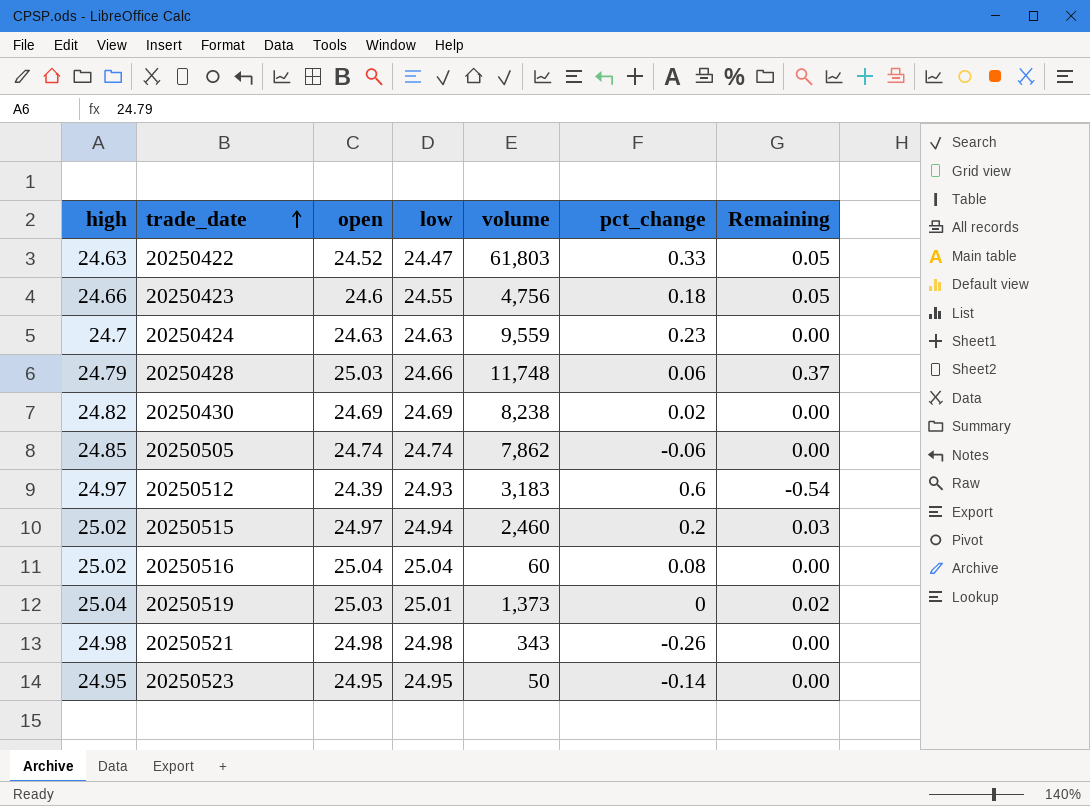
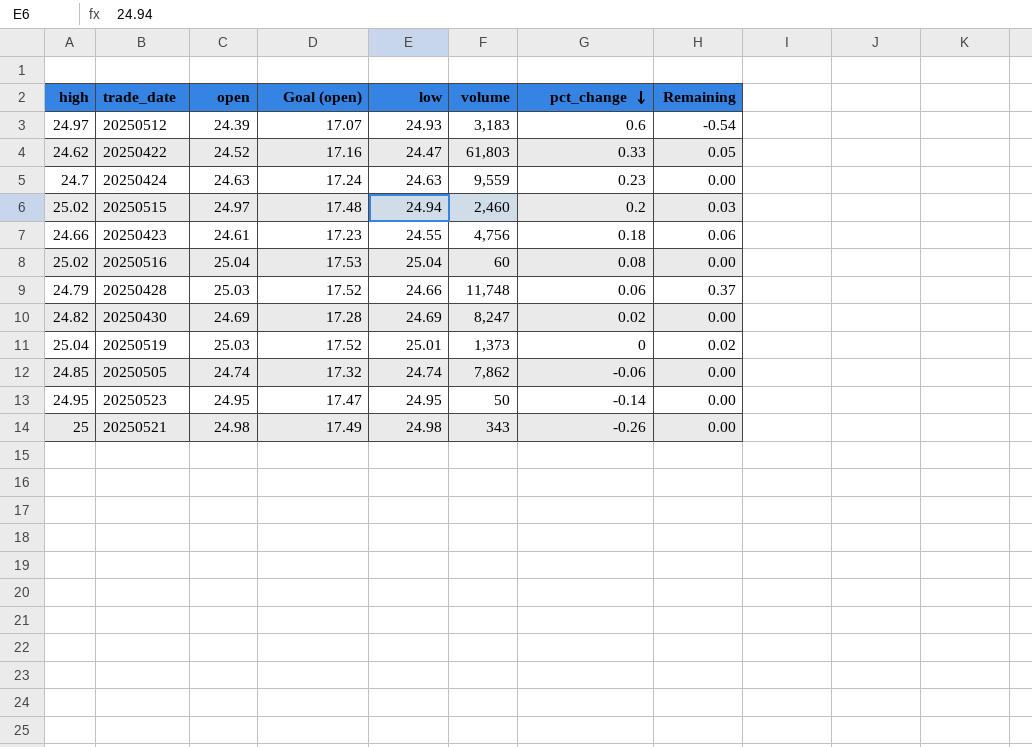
row order: trade_date ascending -> pct_change descending
column Goal (open) | formula: none -> [open] * 0.7
20250422 | high: 24.63 -> 24.62
20250423 | open: 24.6 -> 24.61
20250423 | Remaining: 0.05 -> 0.06
20250430 | volume: 8,238 -> 8,247
20250521 | high: 24.98 -> 25

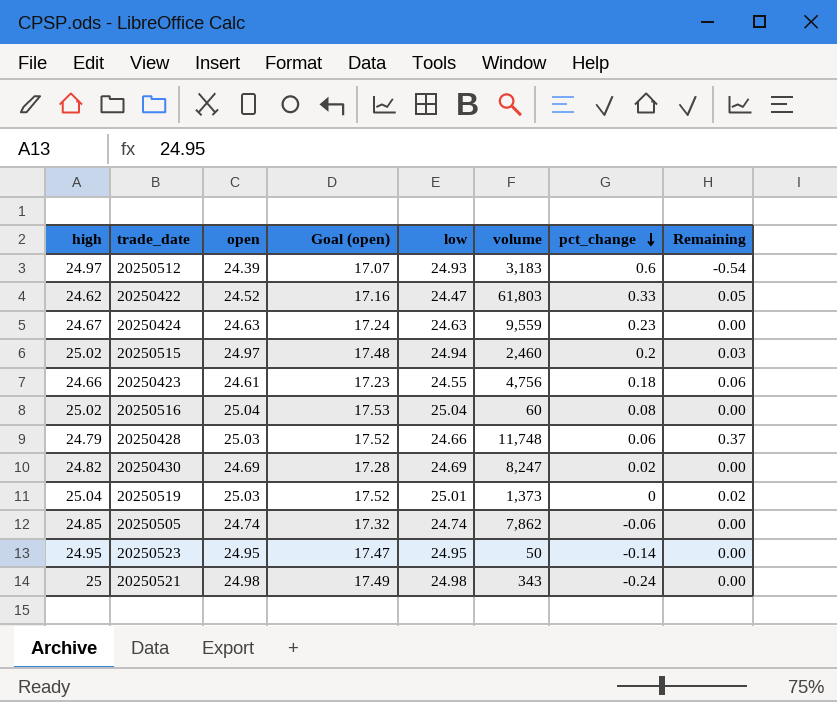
20250424 | high: 24.7 -> 24.67
20250521 | pct_change: -0.26 -> -0.24

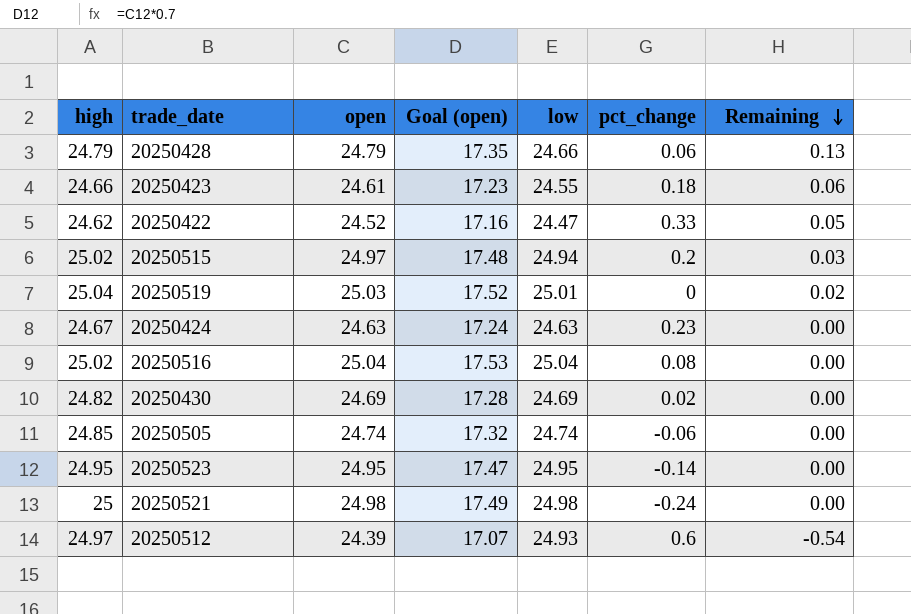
row order: pct_change descending -> Remaining descending
column volume | position: 6 -> none
20250428 | open: 25.03 -> 24.79
20250428 | Goal (open): 17.52 -> 17.35
20250428 | Remaining: 0.37 -> 0.13

